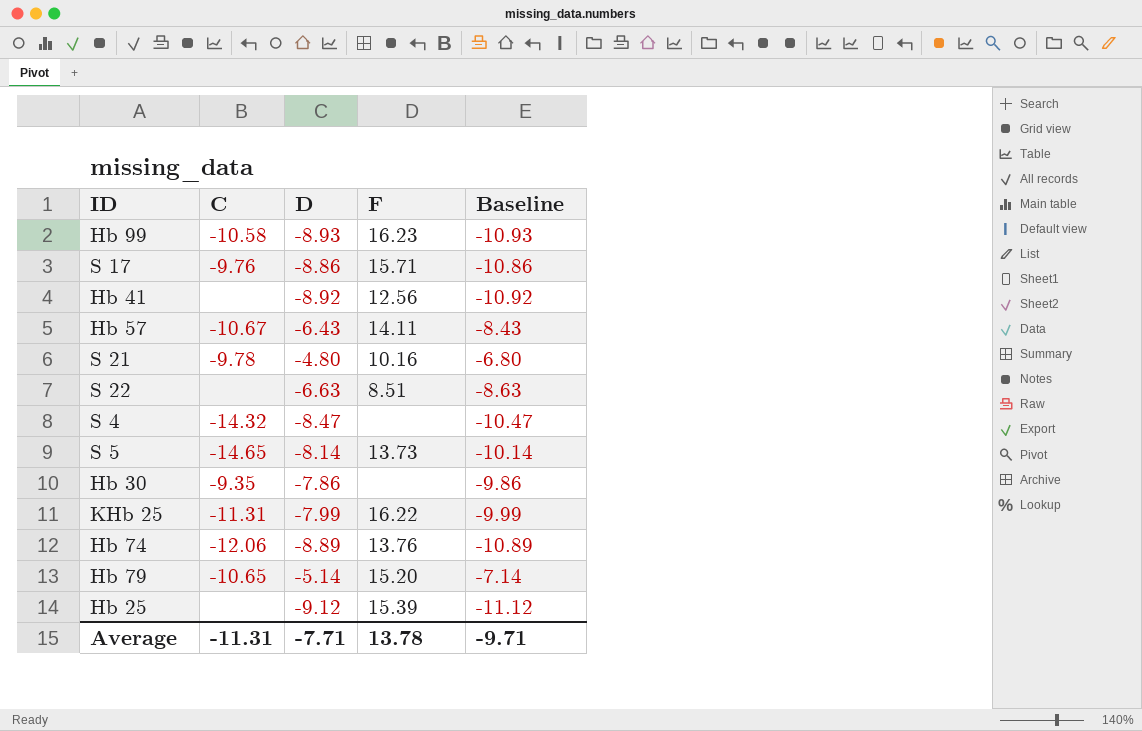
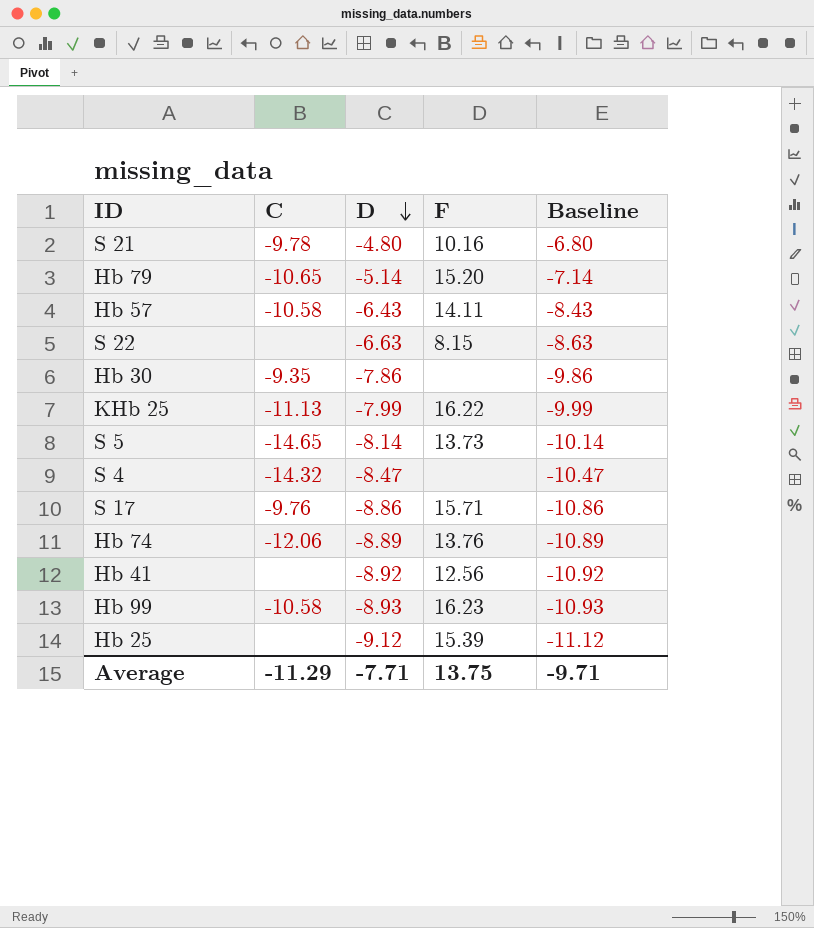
row order: none -> D descending
Hb 57 | C: -10.67 -> -10.58
S 22 | F: 8.51 -> 8.15
KHb 25 | C: -11.31 -> -11.13
Average | C: -11.31 -> -11.29
Average | F: 13.78 -> 13.75

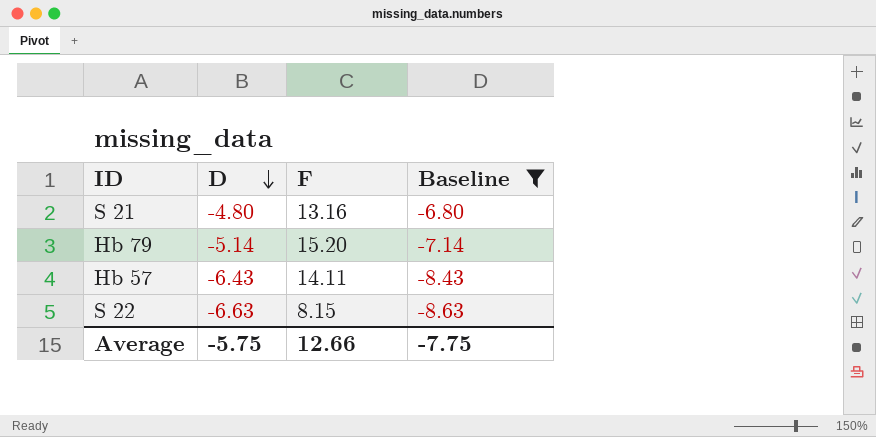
filter: none -> Baseline >= -8.63
column C | position: 2 -> none
S 21 | F: 10.16 -> 13.16
Average | D: -7.71 -> -5.75
Average | F: 13.75 -> 12.66
Average | Baseline: -9.71 -> -7.75

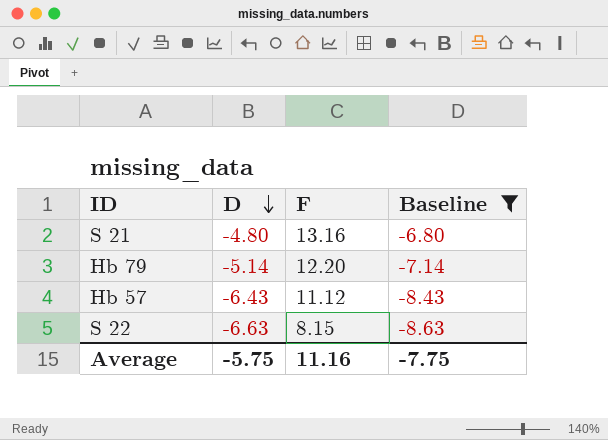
Hb 79 | F: 15.20 -> 12.20
Hb 57 | F: 14.11 -> 11.12
Average | F: 12.66 -> 11.16

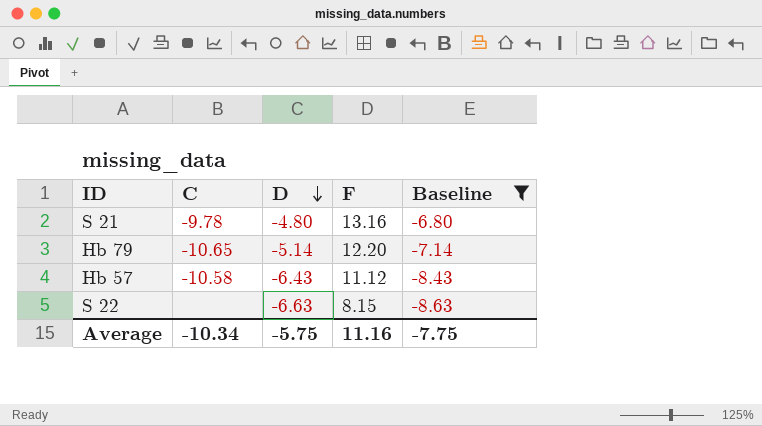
column C | position: none -> 2

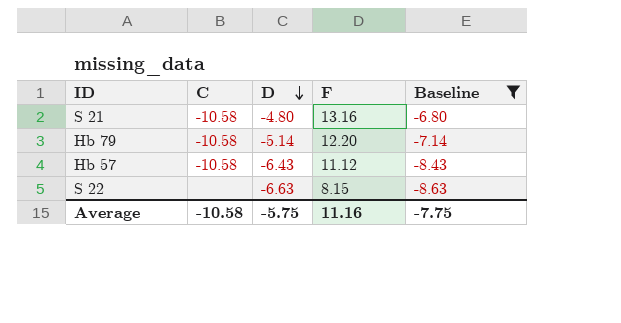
S 21 | C: -9.78 -> -10.58
Hb 79 | C: -10.65 -> -10.58
Average | C: -10.34 -> -10.58

